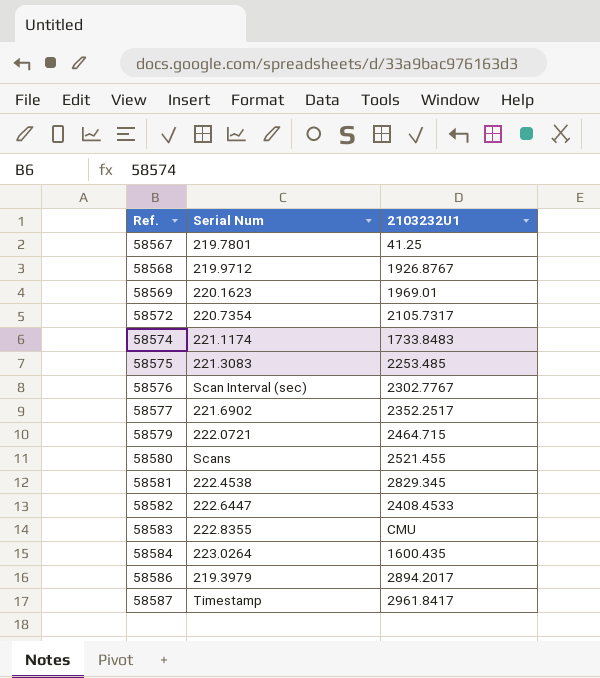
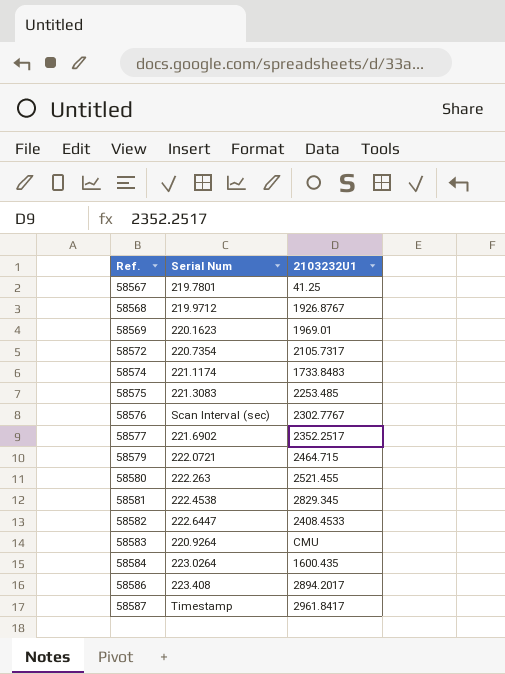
58580 | Serial Num: Scans -> 222.263
58583 | Serial Num: 222.8355 -> 220.9264
58586 | Serial Num: 219.3979 -> 223.408

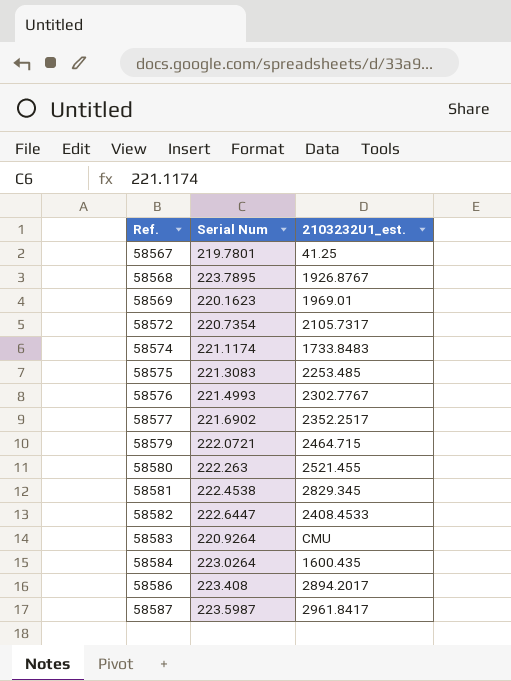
column name: 2103232U1 -> 2103232U1_est.
58568 | Serial Num: 219.9712 -> 223.7895
58576 | Serial Num: Scan Interval (sec) -> 221.4993
58587 | Serial Num: Timestamp -> 223.5987

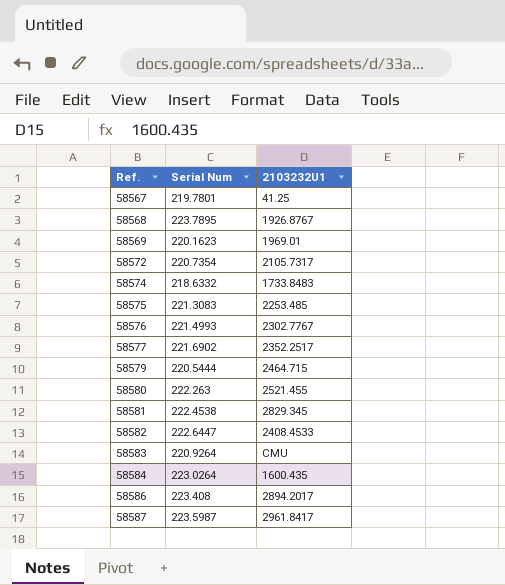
column name: 2103232U1_est. -> 2103232U1
58574 | Serial Num: 221.1174 -> 218.6332
58579 | Serial Num: 222.0721 -> 220.5444

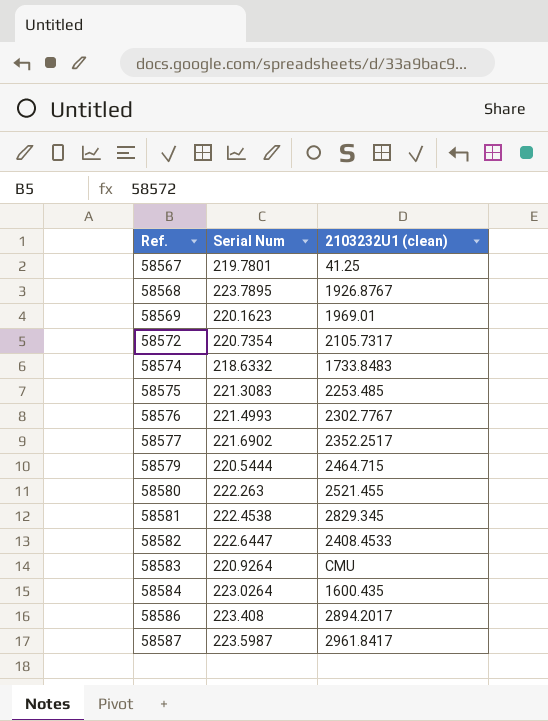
column name: 2103232U1 -> 2103232U1 (clean)

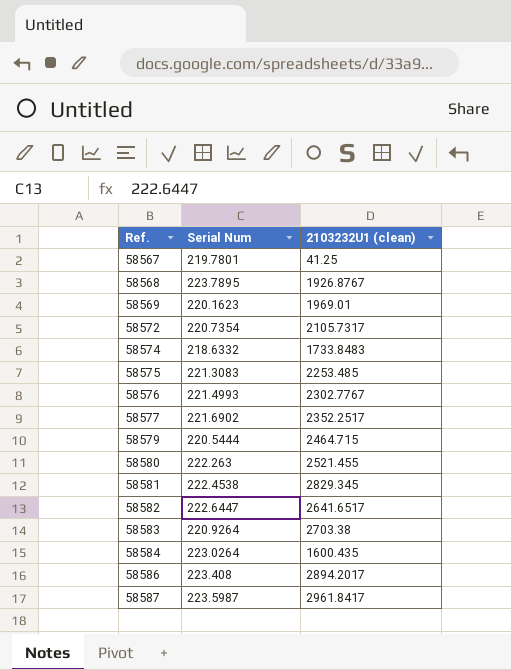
58582 | 2103232U1 (clean): 2408.4533 -> 2641.6517
58583 | 2103232U1 (clean): CMU -> 2703.38

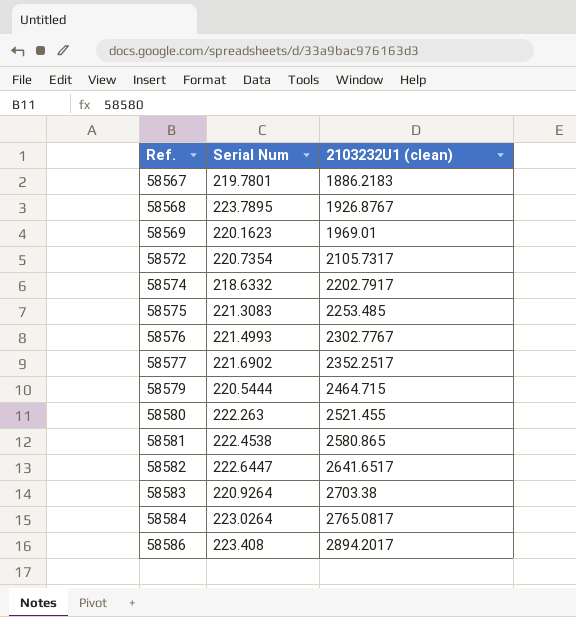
row 58587: 223.5987 | 2961.8417 -> none
58567 | 2103232U1 (clean): 41.25 -> 1886.2183
58574 | 2103232U1 (clean): 1733.8483 -> 2202.7917
58581 | 2103232U1 (clean): 2829.345 -> 2580.865
58584 | 2103232U1 (clean): 1600.435 -> 2765.0817

